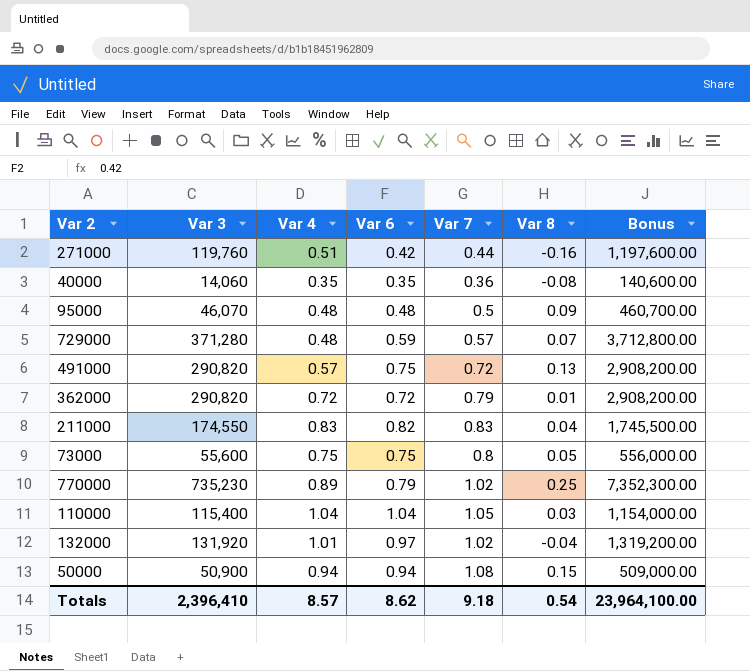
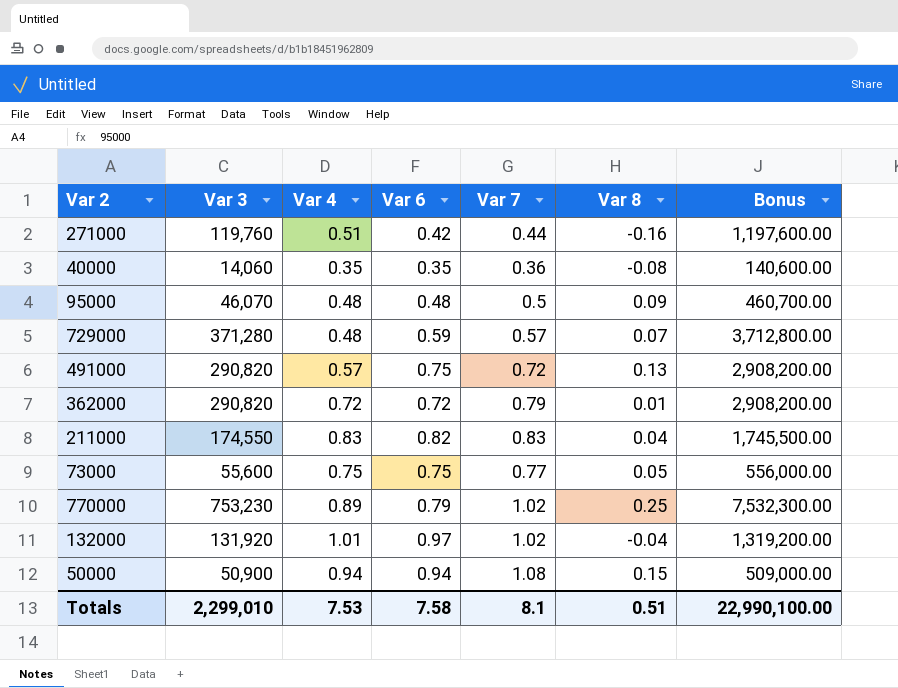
row 110000: 115,400 | 1.04 | 1.04 | 1.05 | 0.03 | 1,154,000.00 -> none
73000 | Var 7: 0.8 -> 0.77
770000 | Var 3: 735,230 -> 753,230
770000 | Bonus: 7,352,300.00 -> 7,532,300.00
Totals | Var 3: 2,396,410 -> 2,299,010
Totals | Var 4: 8.57 -> 7.53
Totals | Var 6: 8.62 -> 7.58
Totals | Var 7: 9.18 -> 8.1
Totals | Var 8: 0.54 -> 0.51
Totals | Bonus: 23,964,100.00 -> 22,990,100.00

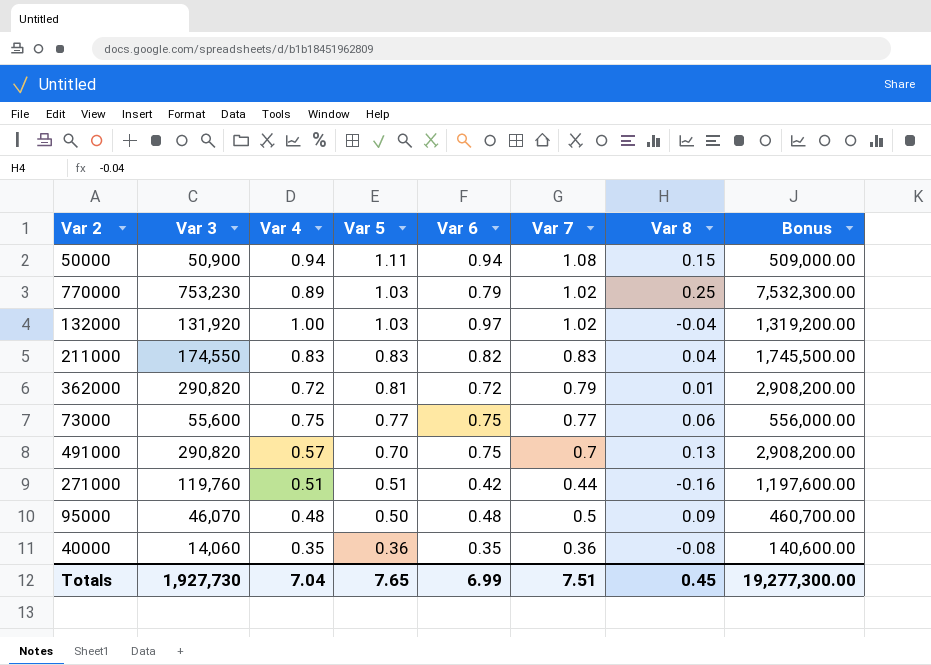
row order: none -> Var 5 descending
column Var 5 | position: none -> 4
row 729000: 371,280 | 0.48 | 0.59 | 0.57 | 0.07 | 3,712,800.00 -> none
132000 | Var 4: 1.01 -> 1.00
73000 | Var 8: 0.05 -> 0.06
491000 | Var 7: 0.72 -> 0.7
Totals | Var 3: 2,299,010 -> 1,927,730
Totals | Var 4: 7.53 -> 7.04
Totals | Var 6: 7.58 -> 6.99
Totals | Var 7: 8.1 -> 7.51
Totals | Var 8: 0.51 -> 0.45
Totals | Bonus: 22,990,100.00 -> 19,277,300.00

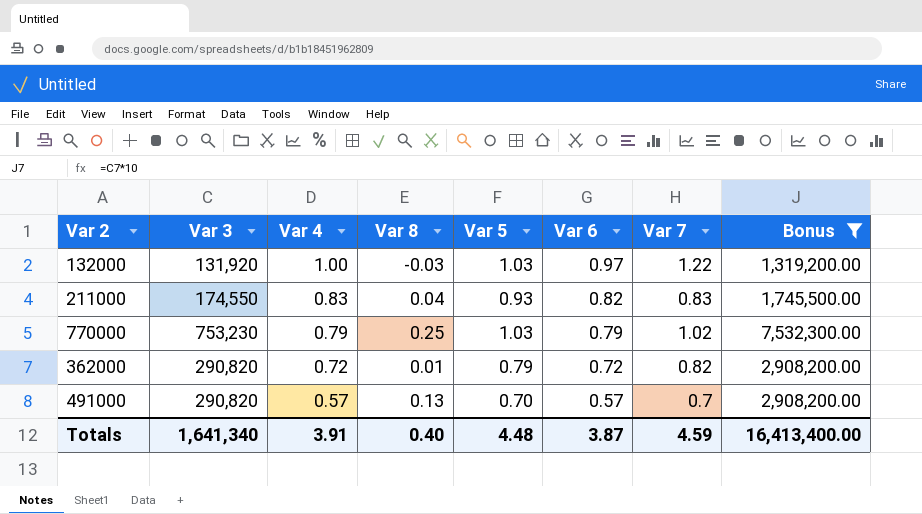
filter: none -> Bonus >= 1,319,200.00
row order: Var 5 descending -> Var 4 descending
column Var 8 | position: 7 -> 4
132000 | Var 8: -0.04 -> -0.03
132000 | Var 7: 1.02 -> 1.22
211000 | Var 5: 0.83 -> 0.93
770000 | Var 4: 0.89 -> 0.79
362000 | Var 5: 0.81 -> 0.79
362000 | Var 7: 0.79 -> 0.82
491000 | Var 6: 0.75 -> 0.57
Totals | Var 3: 1,927,730 -> 1,641,340
Totals | Var 4: 7.04 -> 3.91
Totals | Var 8: 0.45 -> 0.40
Totals | Var 5: 7.65 -> 4.48
Totals | Var 6: 6.99 -> 3.87
Totals | Var 7: 7.51 -> 4.59
Totals | Bonus: 19,277,300.00 -> 16,413,400.00

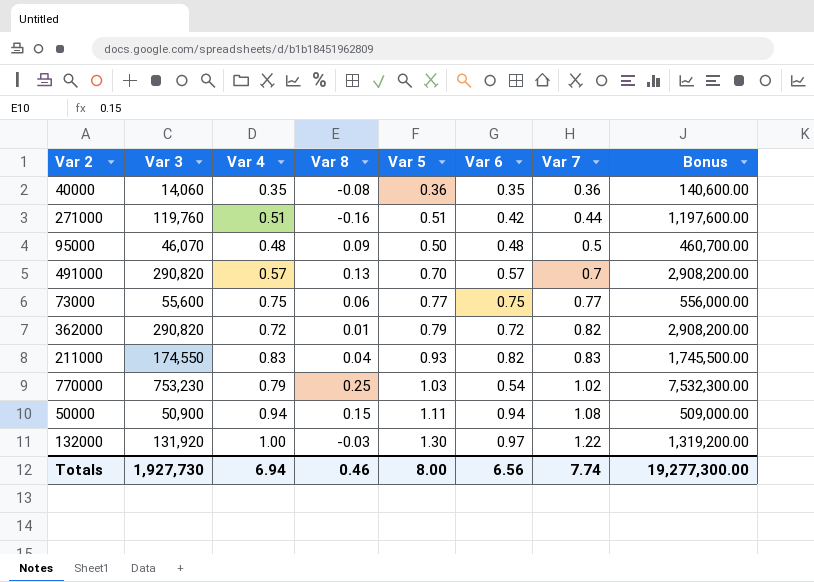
filter: Bonus >= 1,319,200.00 -> none
row order: Var 4 descending -> Var 7 ascending
770000 | Var 6: 0.79 -> 0.54
132000 | Var 5: 1.03 -> 1.30
Totals | Var 3: 1,641,340 -> 1,927,730
Totals | Var 4: 3.91 -> 6.94
Totals | Var 8: 0.40 -> 0.46
Totals | Var 5: 4.48 -> 8.00
Totals | Var 6: 3.87 -> 6.56
Totals | Var 7: 4.59 -> 7.74
Totals | Bonus: 16,413,400.00 -> 19,277,300.00

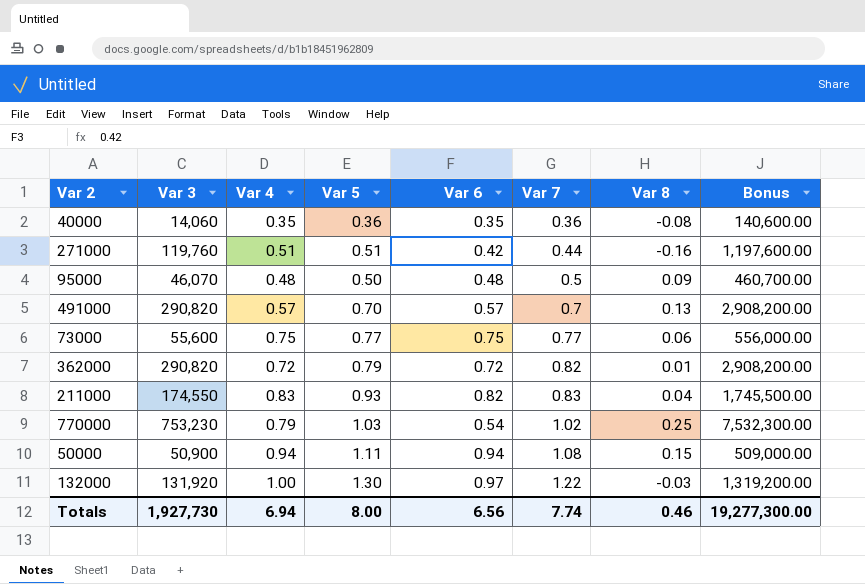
column Var 8 | position: 4 -> 7

